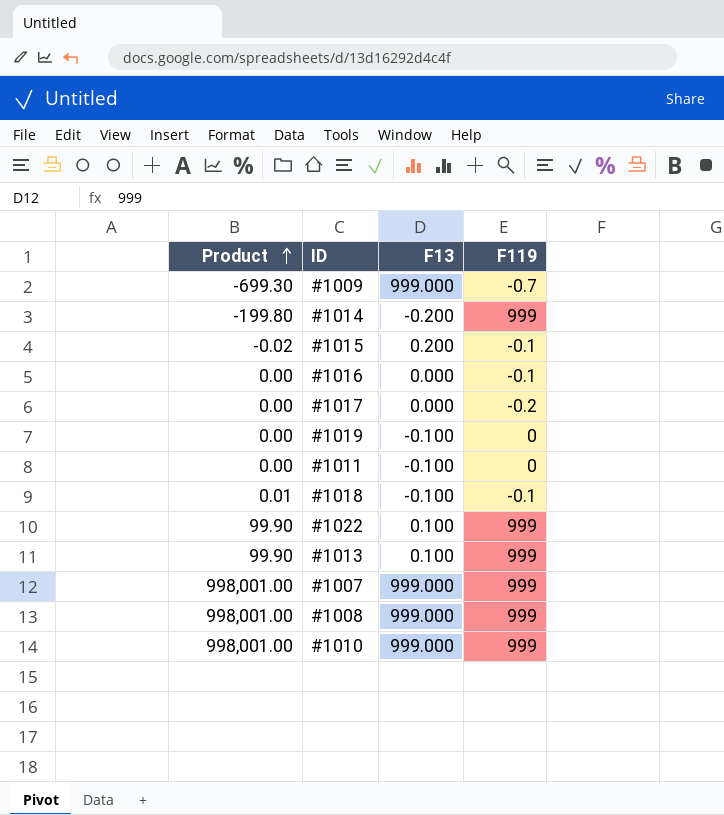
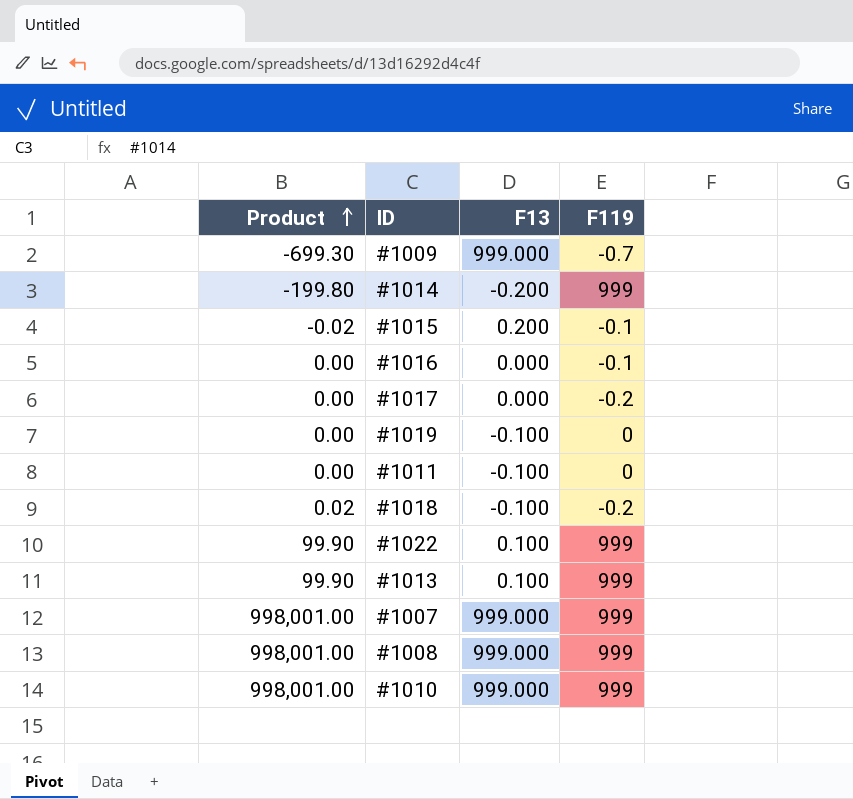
#1018 | Product: 0.01 -> 0.02
#1018 | F119: -0.1 -> -0.2

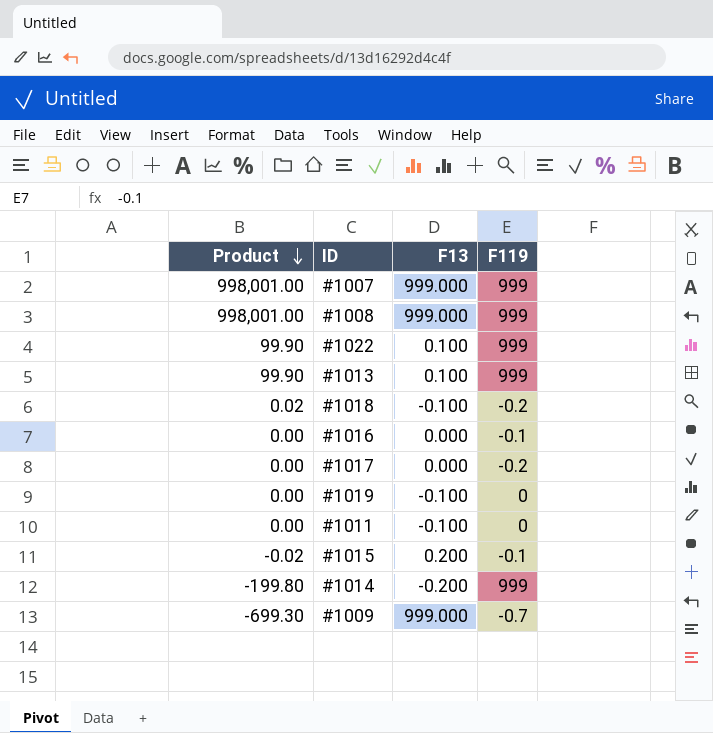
row order: Product ascending -> Product descending
row #1010: 998,001.00 | 999.000 | 999 -> none

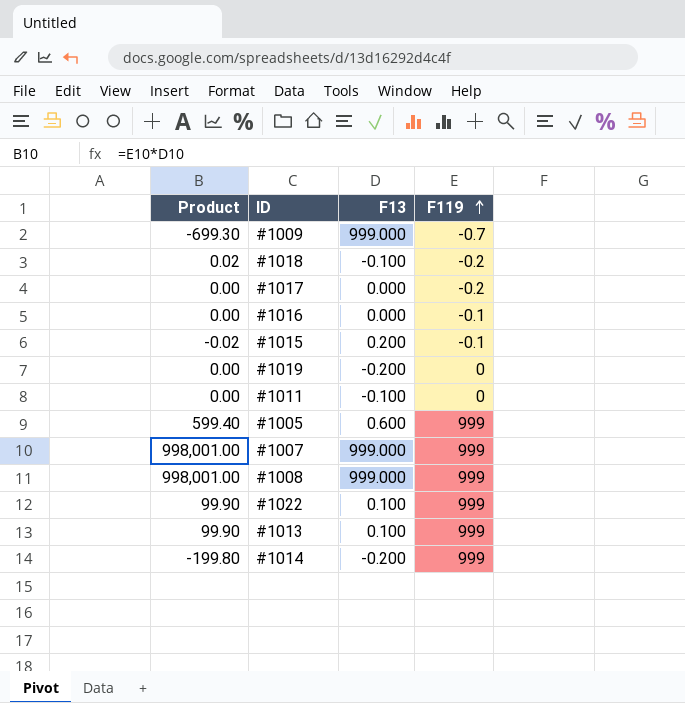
row order: Product descending -> F119 ascending
#1019 | F13: -0.100 -> -0.200
row #1005: none -> 599.40 | 0.600 | 999

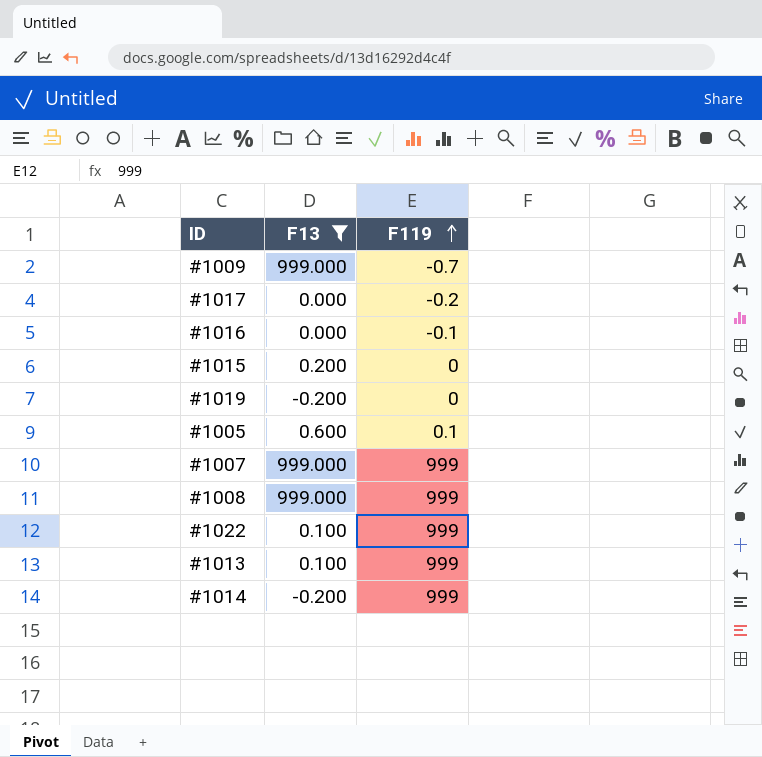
filter: none -> F13 != -0.100
column Product | formula: [F13] * [F119] -> none
#1015 | F119: -0.1 -> 0
#1005 | F119: 999 -> 0.1

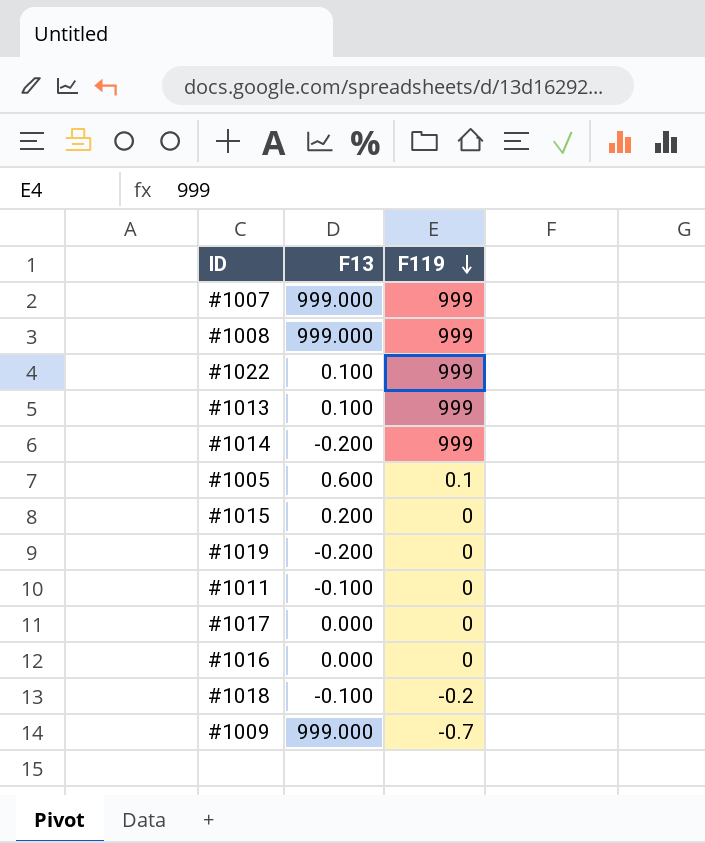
filter: F13 != -0.100 -> none
row order: F119 ascending -> F119 descending
#1017 | F119: -0.2 -> 0
#1016 | F119: -0.1 -> 0

